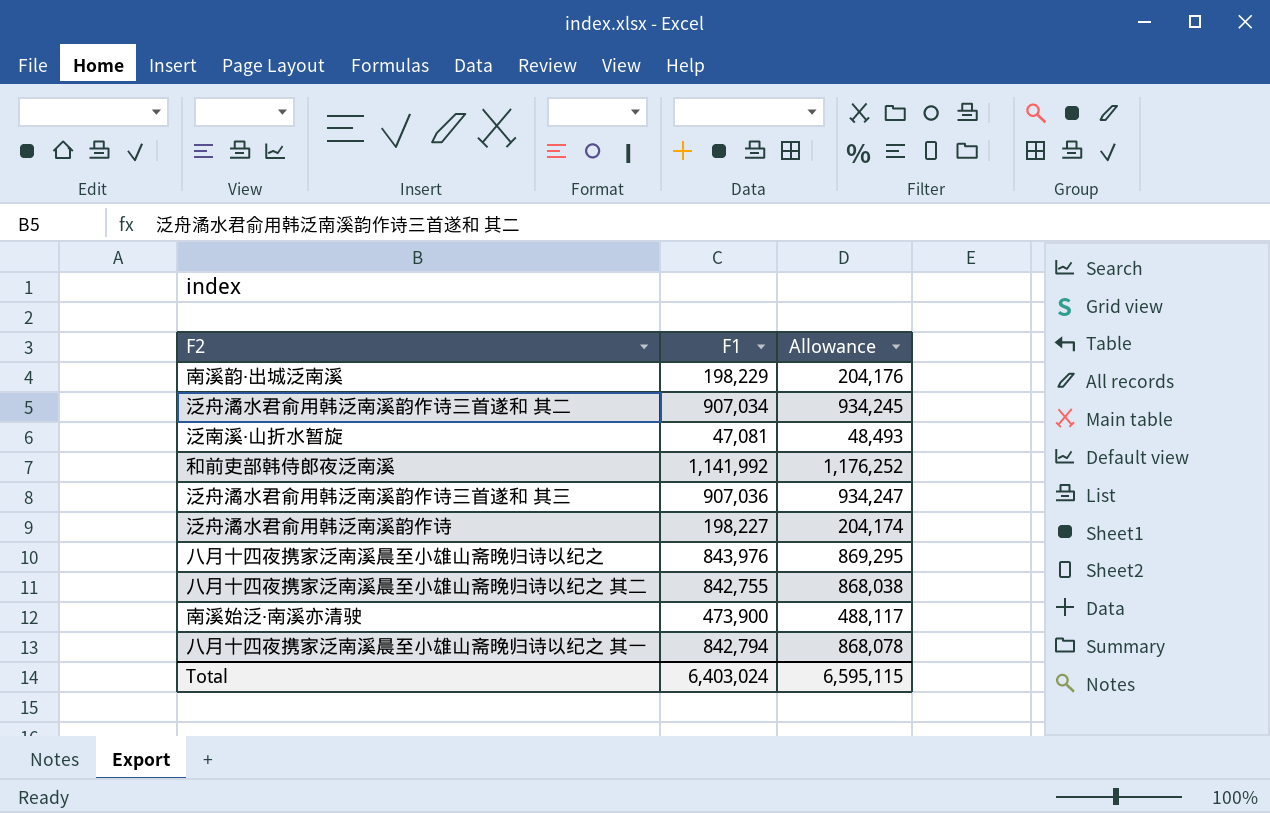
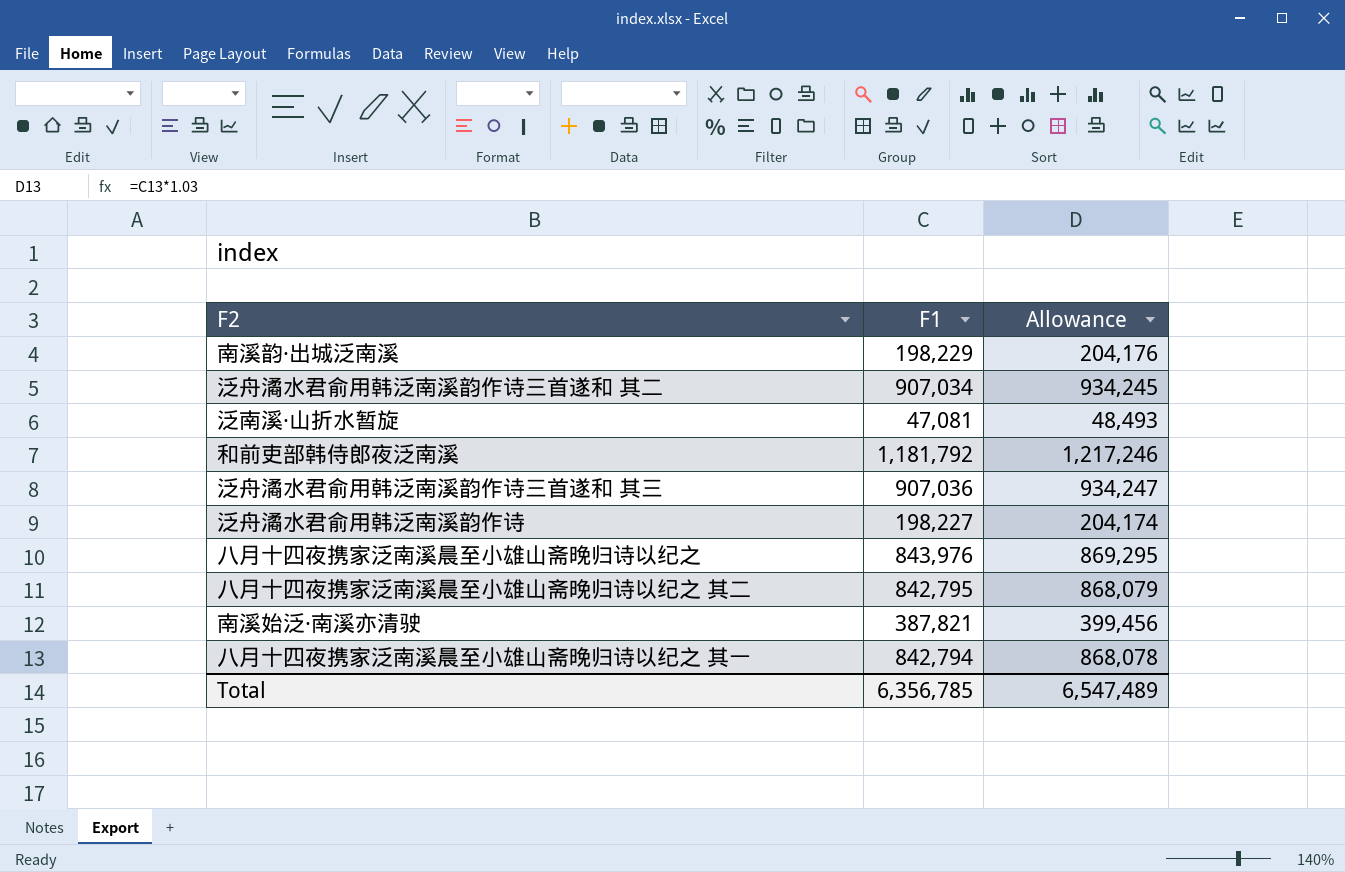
和前吏部韩侍郎夜泛南溪 | F1: 1,141,992 -> 1,181,792
和前吏部韩侍郎夜泛南溪 | Allowance: 1,176,252 -> 1,217,246
八月十四夜携家泛南溪晨至小雄山斋晚归诗以纪之 其二 | F1: 842,755 -> 842,795
八月十四夜携家泛南溪晨至小雄山斋晚归诗以纪之 其二 | Allowance: 868,038 -> 868,079
南溪始泛·南溪亦清驶 | F1: 473,900 -> 387,821
南溪始泛·南溪亦清驶 | Allowance: 488,117 -> 399,456
Total | F1: 6,403,024 -> 6,356,785
Total | Allowance: 6,595,115 -> 6,547,489

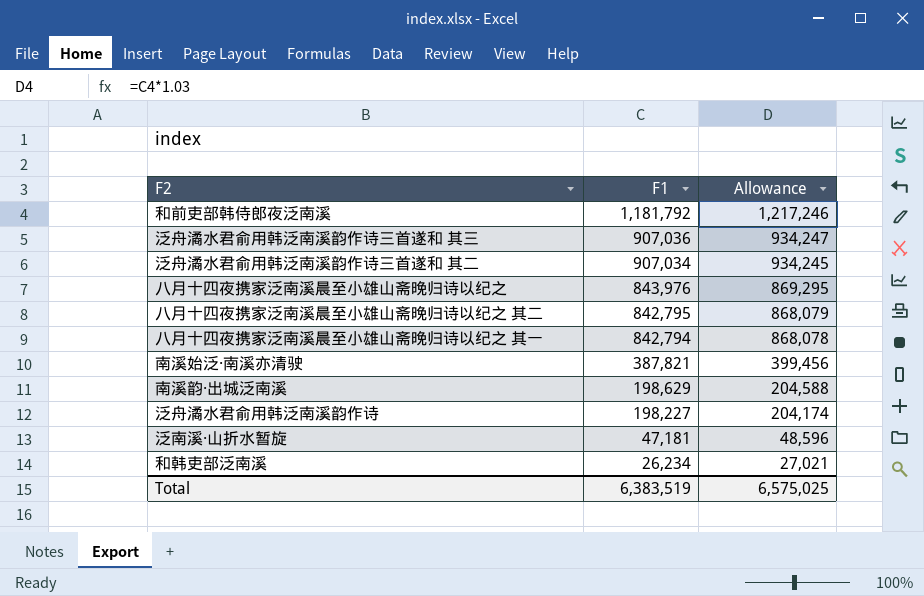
row order: none -> F1 descending
南溪韵·出城泛南溪 | F1: 198,229 -> 198,629
南溪韵·出城泛南溪 | Allowance: 204,176 -> 204,588
泛南溪·山折水暂旋 | F1: 47,081 -> 47,181
泛南溪·山折水暂旋 | Allowance: 48,493 -> 48,596
row 和韩吏部泛南溪: none -> 26,234 | 27,021
Total | F1: 6,356,785 -> 6,383,519
Total | Allowance: 6,547,489 -> 6,575,025

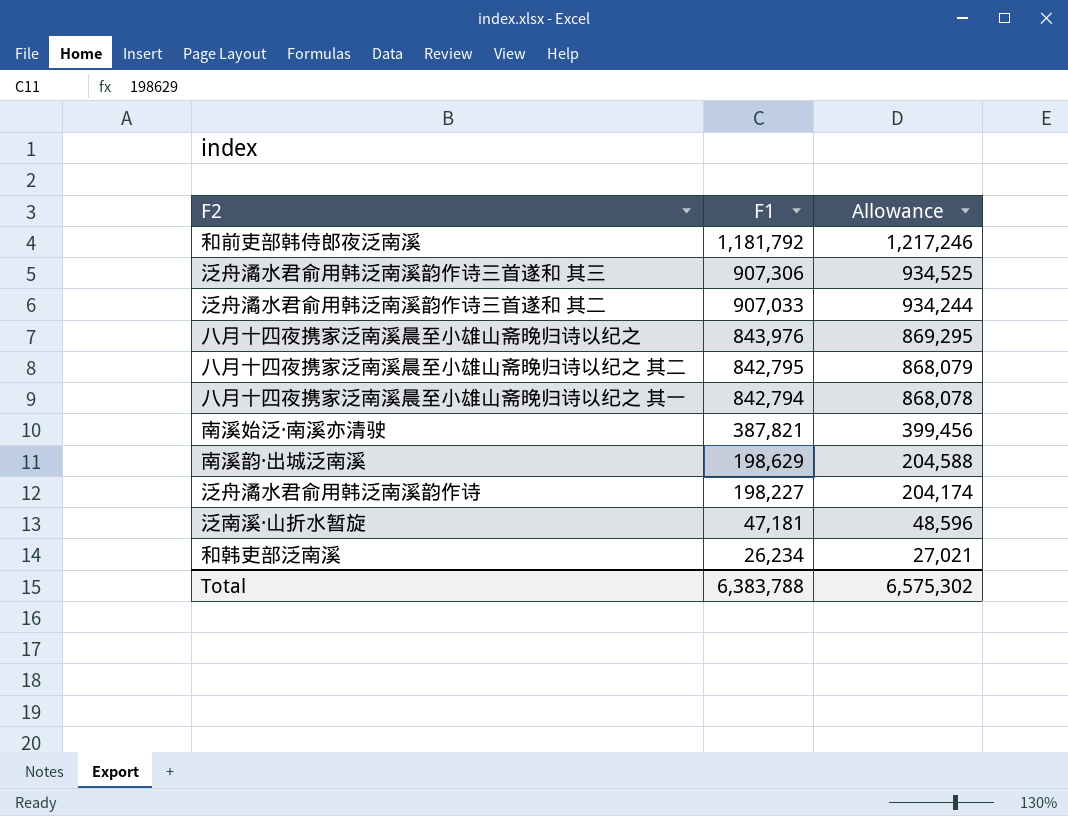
泛舟潏水君俞用韩泛南溪韵作诗三首遂和 其三 | F1: 907,036 -> 907,306
泛舟潏水君俞用韩泛南溪韵作诗三首遂和 其三 | Allowance: 934,247 -> 934,525
泛舟潏水君俞用韩泛南溪韵作诗三首遂和 其二 | F1: 907,034 -> 907,033
泛舟潏水君俞用韩泛南溪韵作诗三首遂和 其二 | Allowance: 934,245 -> 934,244
Total | F1: 6,383,519 -> 6,383,788
Total | Allowance: 6,575,025 -> 6,575,302

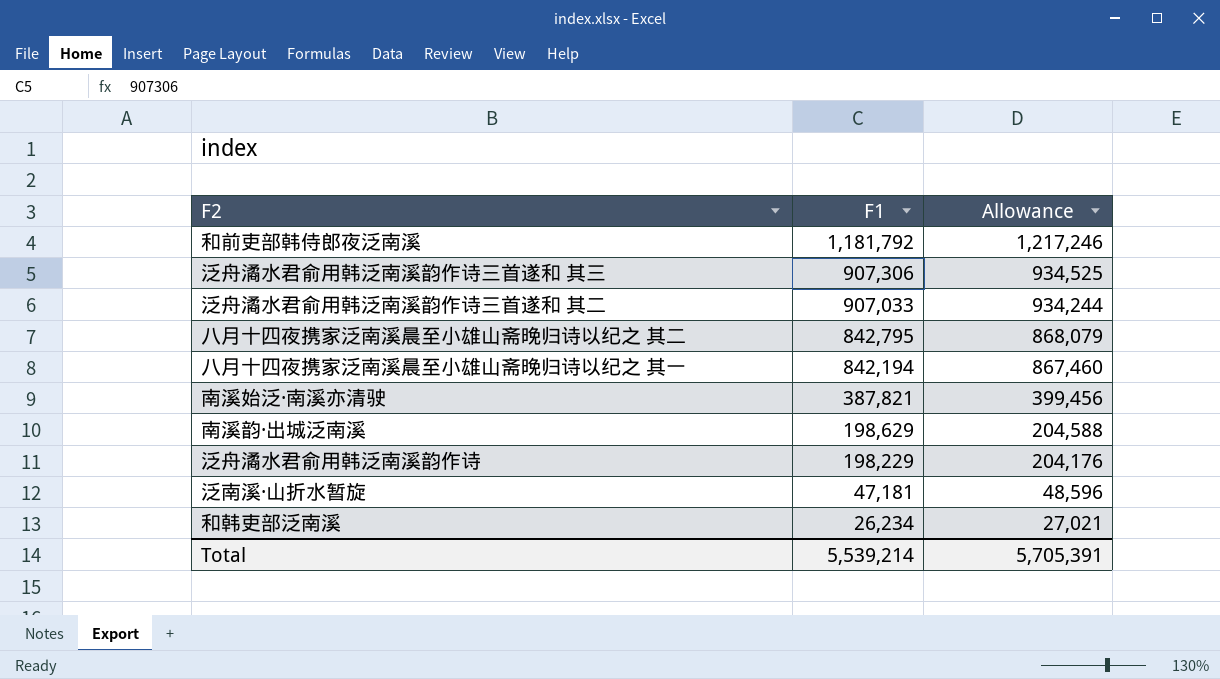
row 八月十四夜携家泛南溪晨至小雄山斋晚归诗以纪之: 843,976 | 869,295 -> none
八月十四夜携家泛南溪晨至小雄山斋晚归诗以纪之 其一 | F1: 842,794 -> 842,194
八月十四夜携家泛南溪晨至小雄山斋晚归诗以纪之 其一 | Allowance: 868,078 -> 867,460
泛舟潏水君俞用韩泛南溪韵作诗 | F1: 198,227 -> 198,229
泛舟潏水君俞用韩泛南溪韵作诗 | Allowance: 204,174 -> 204,176
Total | F1: 6,383,788 -> 5,539,214
Total | Allowance: 6,575,302 -> 5,705,391

